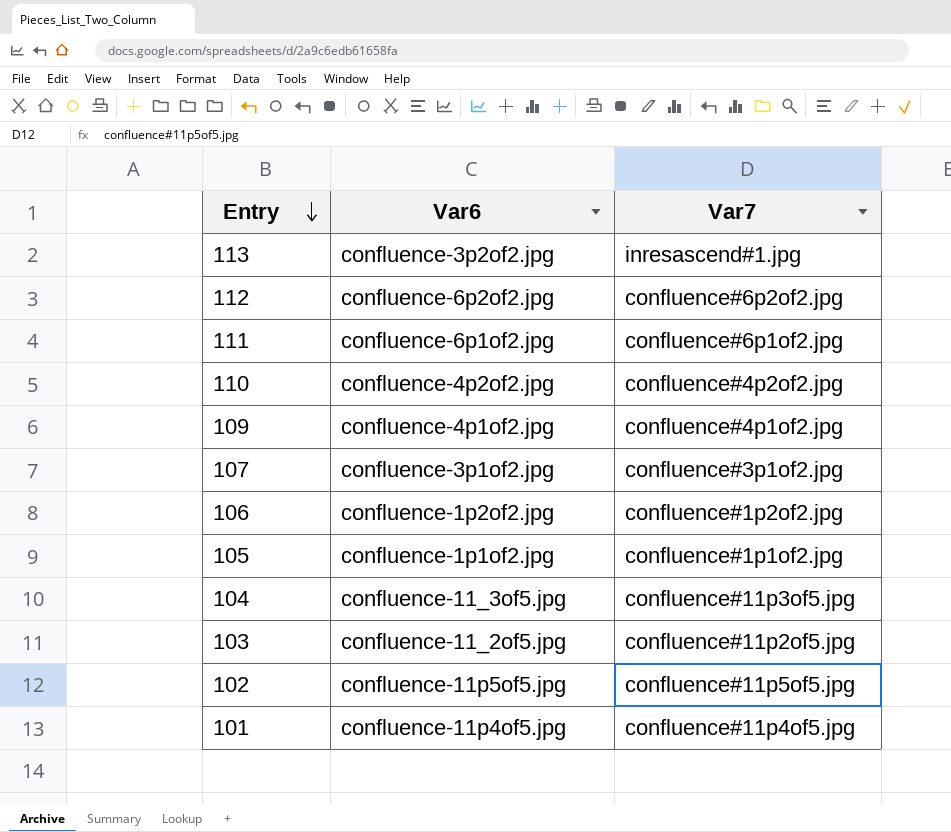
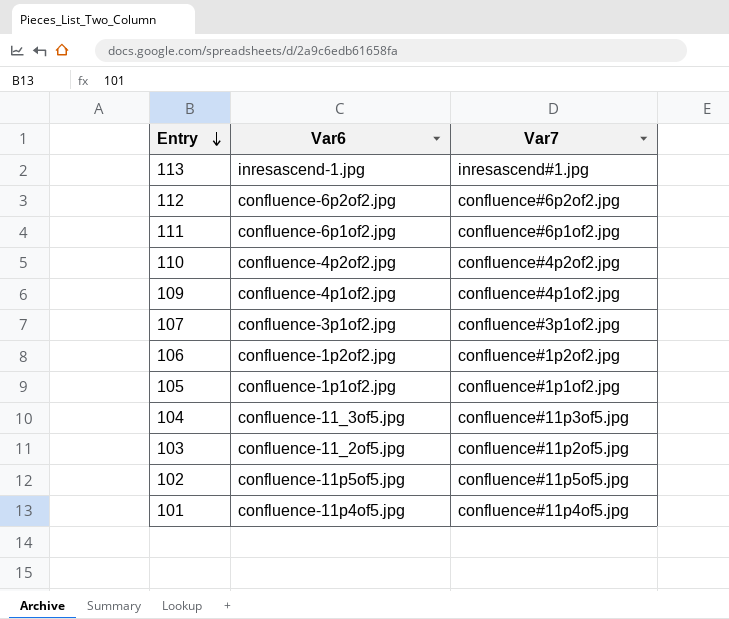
113 | Var6: confluence-3p2of2.jpg -> inresascend-1.jpg

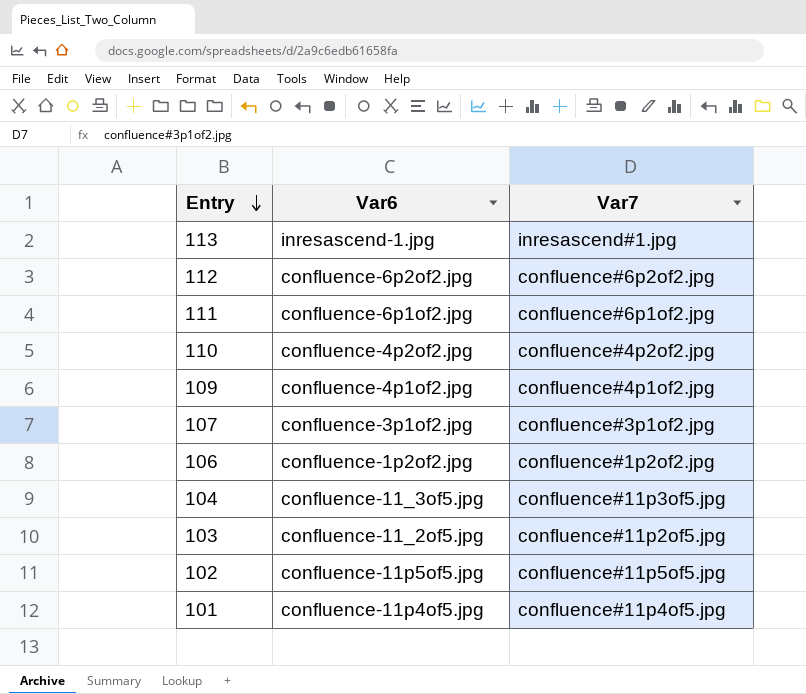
row 105: confluence-1p1of2.jpg | confluence#1p1of2.jpg -> none

